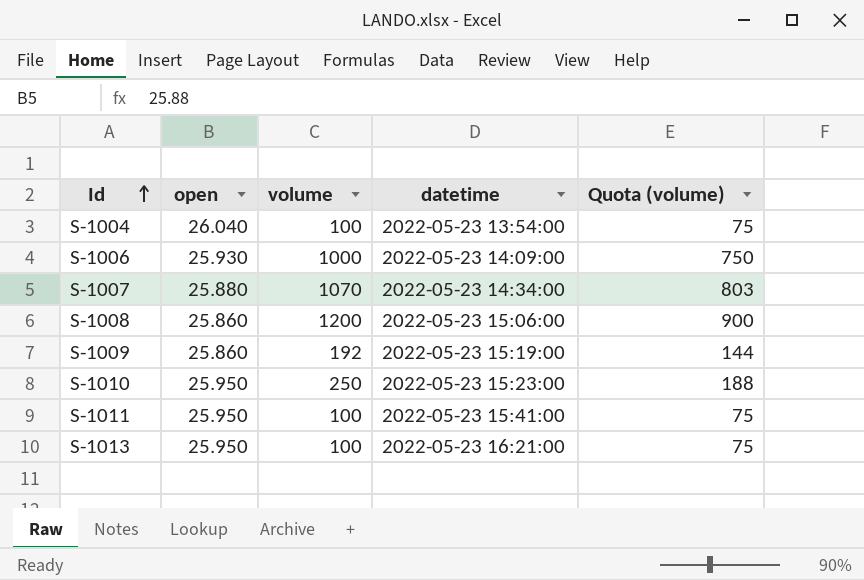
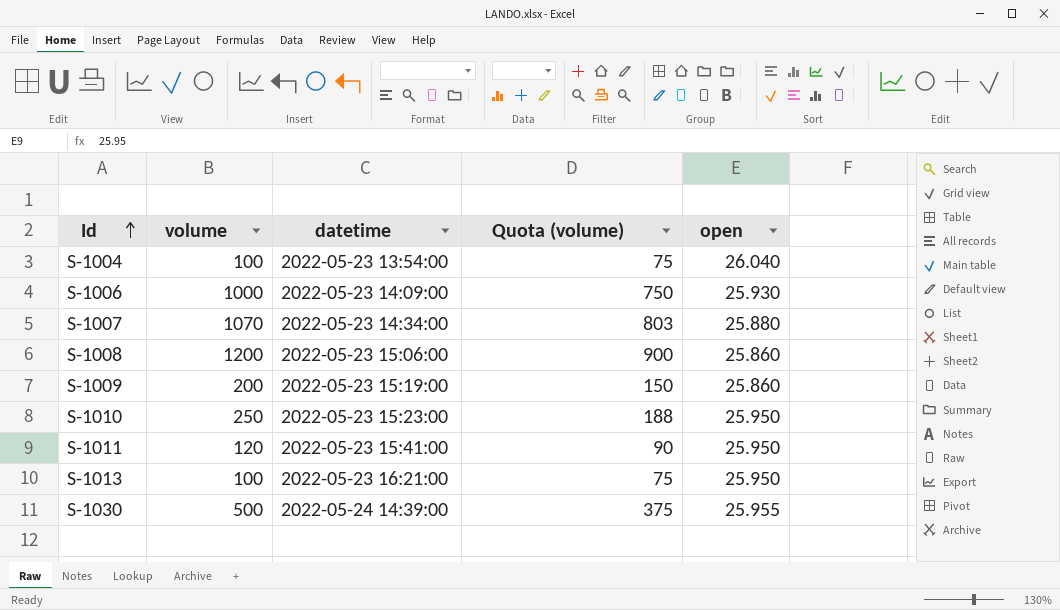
column open | position: 2 -> 5
S-1009 | volume: 192 -> 200
S-1009 | Quota (volume): 144 -> 150
S-1011 | volume: 100 -> 120
S-1011 | Quota (volume): 75 -> 90
row S-1030: none -> 500 | 2022-05-24 14:39:00 | 375 | 25.955

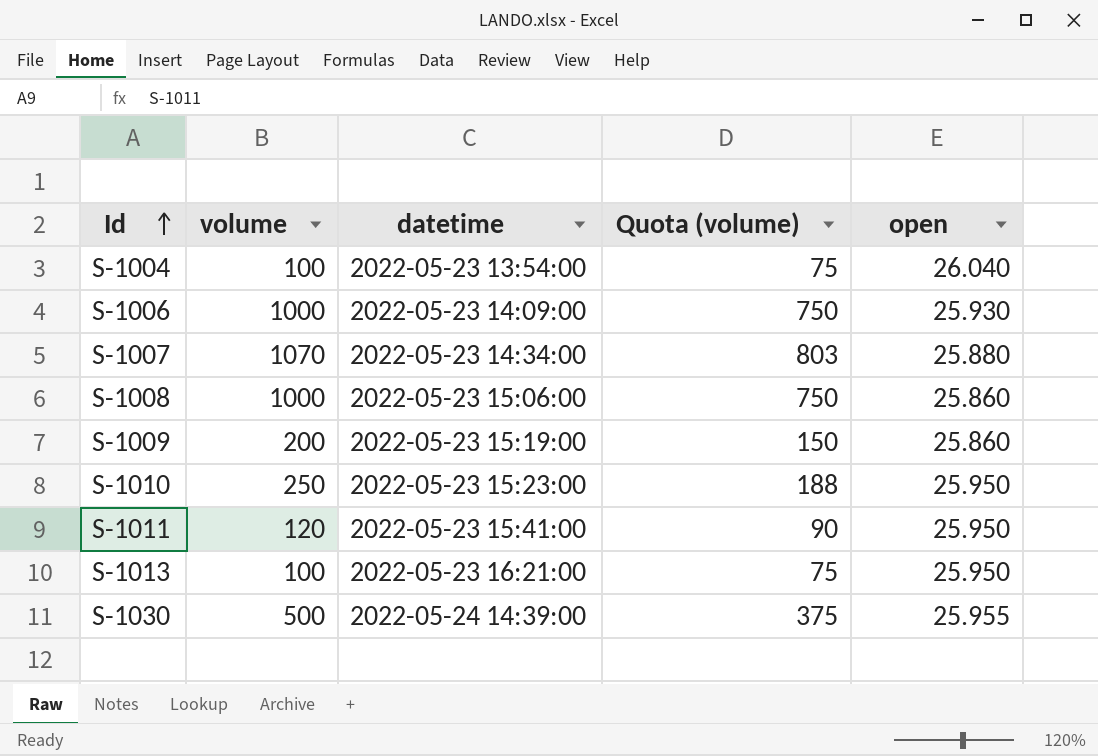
S-1008 | volume: 1200 -> 1000
S-1008 | Quota (volume): 900 -> 750

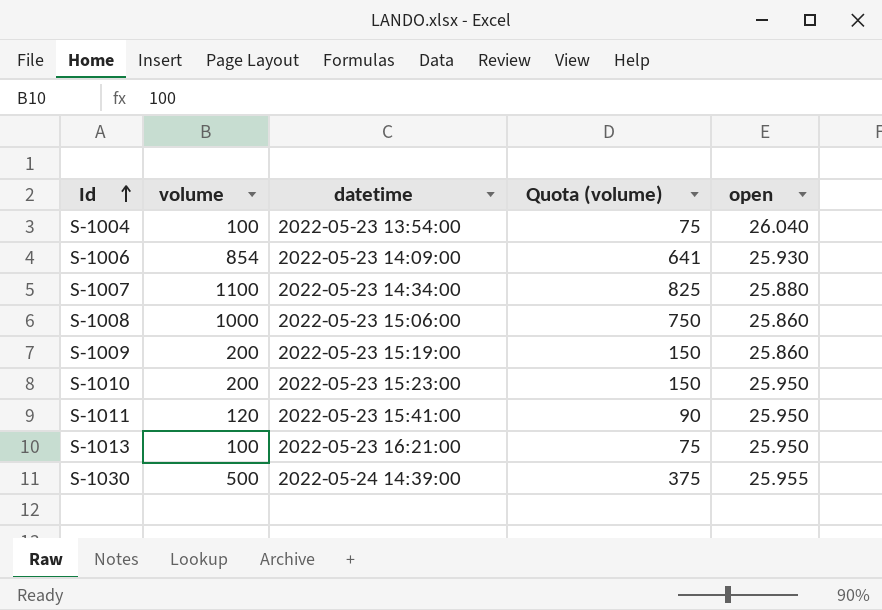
S-1006 | volume: 1000 -> 854
S-1006 | Quota (volume): 750 -> 641
S-1007 | volume: 1070 -> 1100
S-1007 | Quota (volume): 803 -> 825
S-1010 | volume: 250 -> 200
S-1010 | Quota (volume): 188 -> 150

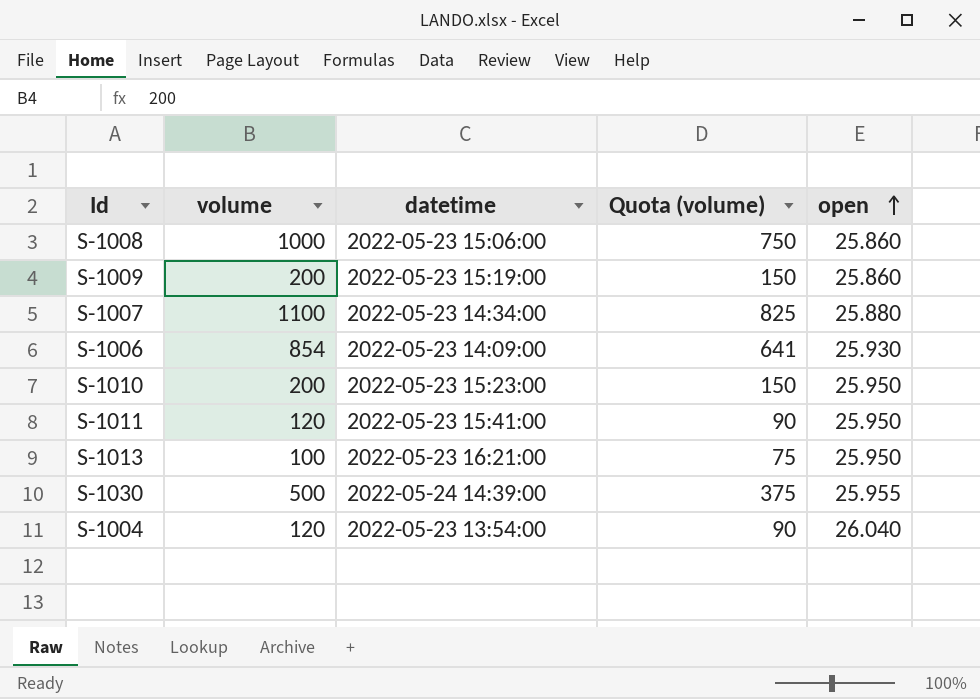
row order: Id ascending -> open ascending
S-1004 | volume: 100 -> 120
S-1004 | Quota (volume): 75 -> 90

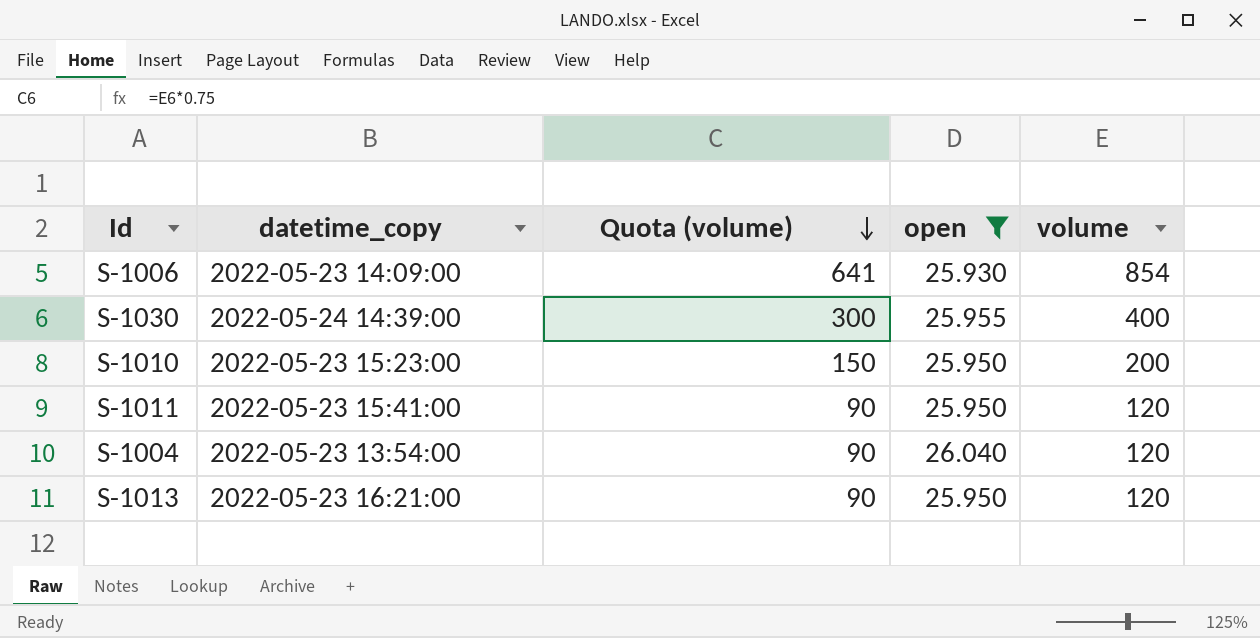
filter: none -> open >= 25.930
row order: open ascending -> Quota (volume) descending
column name: datetime -> datetime_copy
column volume | position: 2 -> 5
S-1030 | Quota (volume): 375 -> 300
S-1030 | volume: 500 -> 400
S-1013 | Quota (volume): 75 -> 90
S-1013 | volume: 100 -> 120

